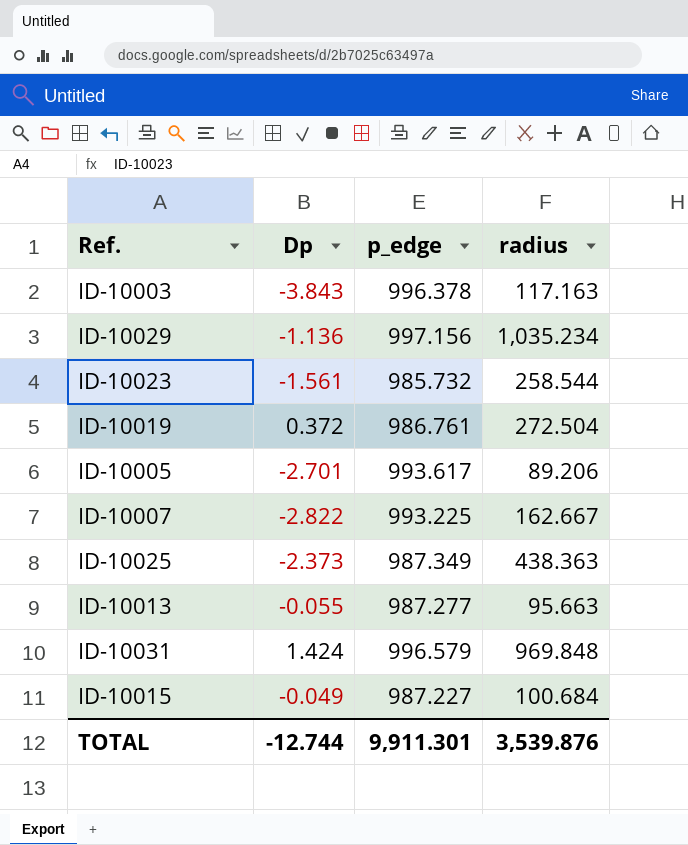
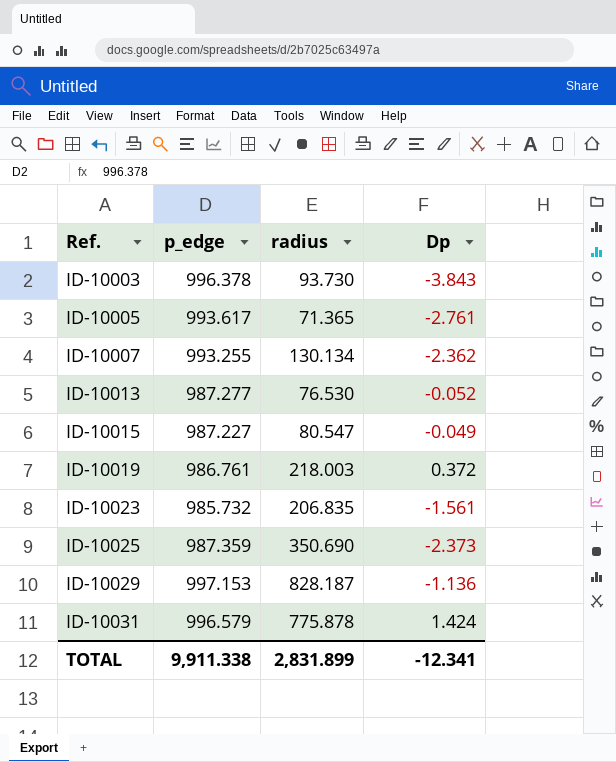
row order: none -> Ref. ascending
column Dp | position: 2 -> 4
ID-10003 | radius: 117.163 -> 93.730
ID-10005 | radius: 89.206 -> 71.365
ID-10005 | Dp: -2.701 -> -2.761
ID-10007 | p_edge: 993.225 -> 993.255
ID-10007 | radius: 162.667 -> 130.134
ID-10007 | Dp: -2.822 -> -2.362
ID-10013 | radius: 95.663 -> 76.530
ID-10013 | Dp: -0.055 -> -0.052
ID-10015 | radius: 100.684 -> 80.547
ID-10019 | radius: 272.504 -> 218.003
ID-10023 | radius: 258.544 -> 206.835
ID-10025 | p_edge: 987.349 -> 987.359
ID-10025 | radius: 438.363 -> 350.690
ID-10029 | p_edge: 997.156 -> 997.153
ID-10029 | radius: 1,035.234 -> 828.187
ID-10031 | radius: 969.848 -> 775.878
TOTAL | p_edge: 9,911.301 -> 9,911.338
TOTAL | radius: 3,539.876 -> 2,831.899
TOTAL | Dp: -12.744 -> -12.341

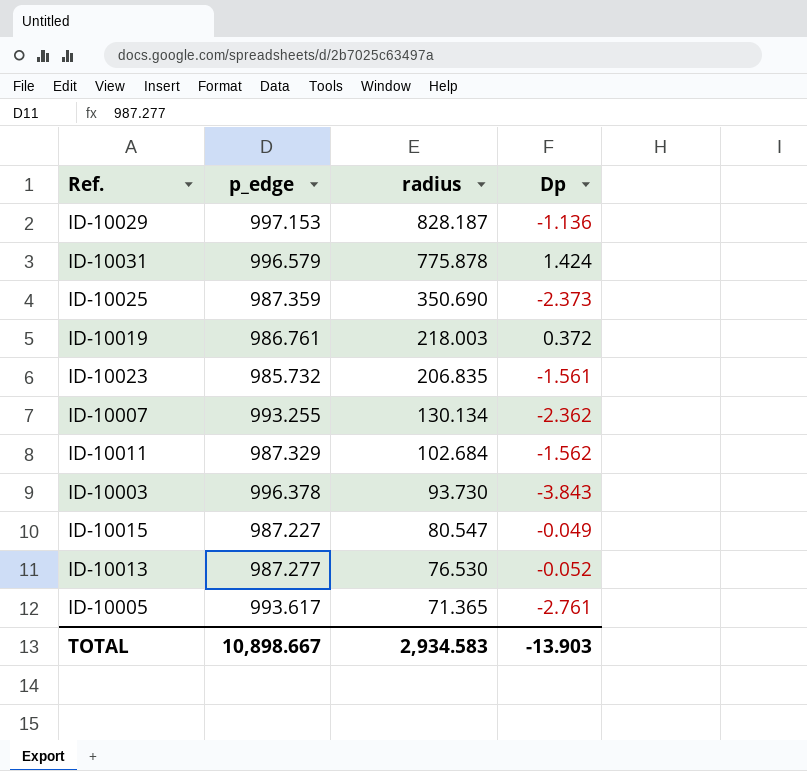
row order: Ref. ascending -> radius descending
row ID-10011: none -> 987.329 | 102.684 | -1.562
TOTAL | p_edge: 9,911.338 -> 10,898.667
TOTAL | radius: 2,831.899 -> 2,934.583
TOTAL | Dp: -12.341 -> -13.903

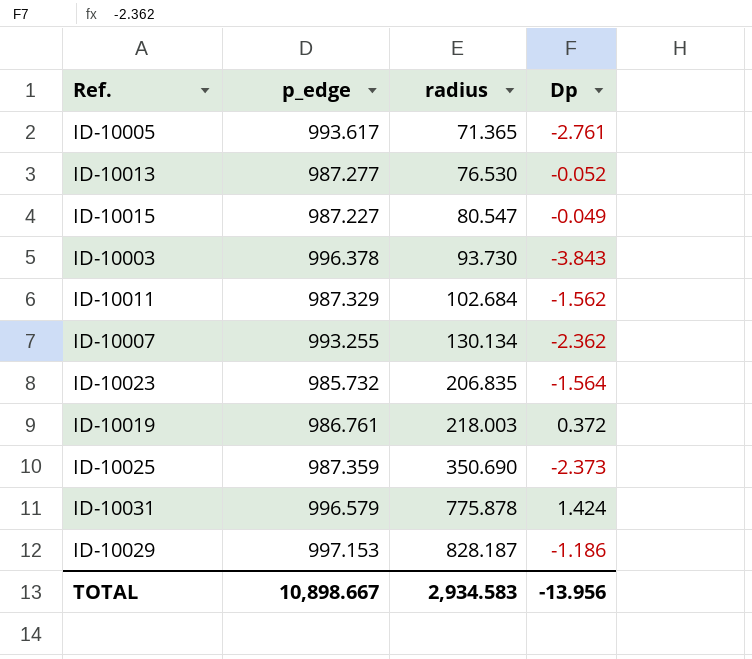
row order: radius descending -> radius ascending
ID-10023 | Dp: -1.561 -> -1.564
ID-10029 | Dp: -1.136 -> -1.186
TOTAL | Dp: -13.903 -> -13.956

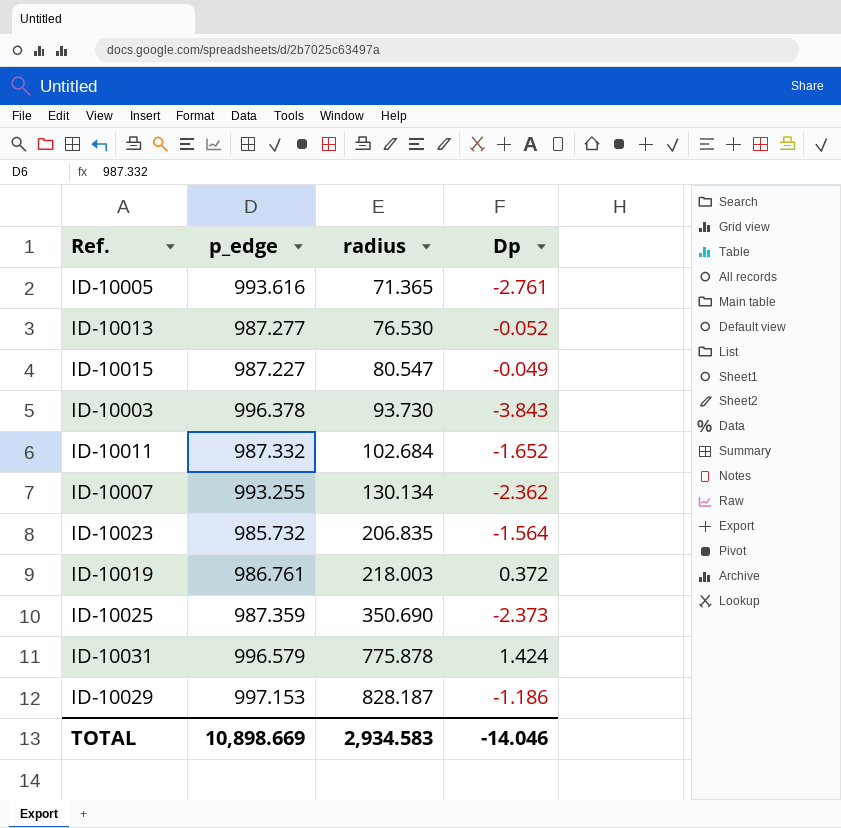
ID-10005 | p_edge: 993.617 -> 993.616
ID-10011 | p_edge: 987.329 -> 987.332
ID-10011 | Dp: -1.562 -> -1.652
TOTAL | p_edge: 10,898.667 -> 10,898.669
TOTAL | Dp: -13.956 -> -14.046

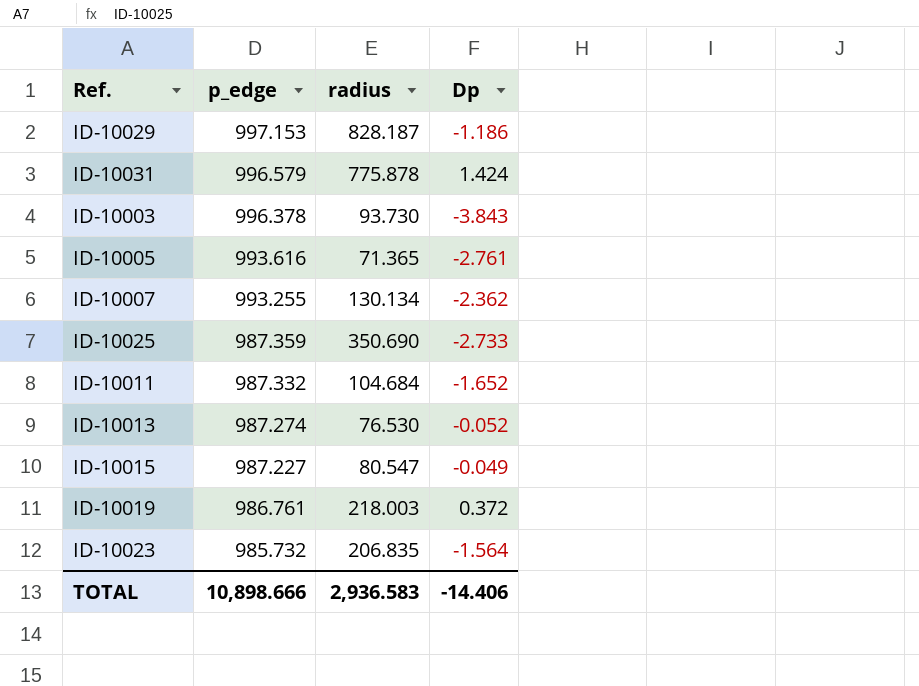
row order: radius ascending -> p_edge descending
ID-10025 | Dp: -2.373 -> -2.733
ID-10011 | radius: 102.684 -> 104.684
ID-10013 | p_edge: 987.277 -> 987.274
TOTAL | p_edge: 10,898.669 -> 10,898.666
TOTAL | radius: 2,934.583 -> 2,936.583
TOTAL | Dp: -14.046 -> -14.406

